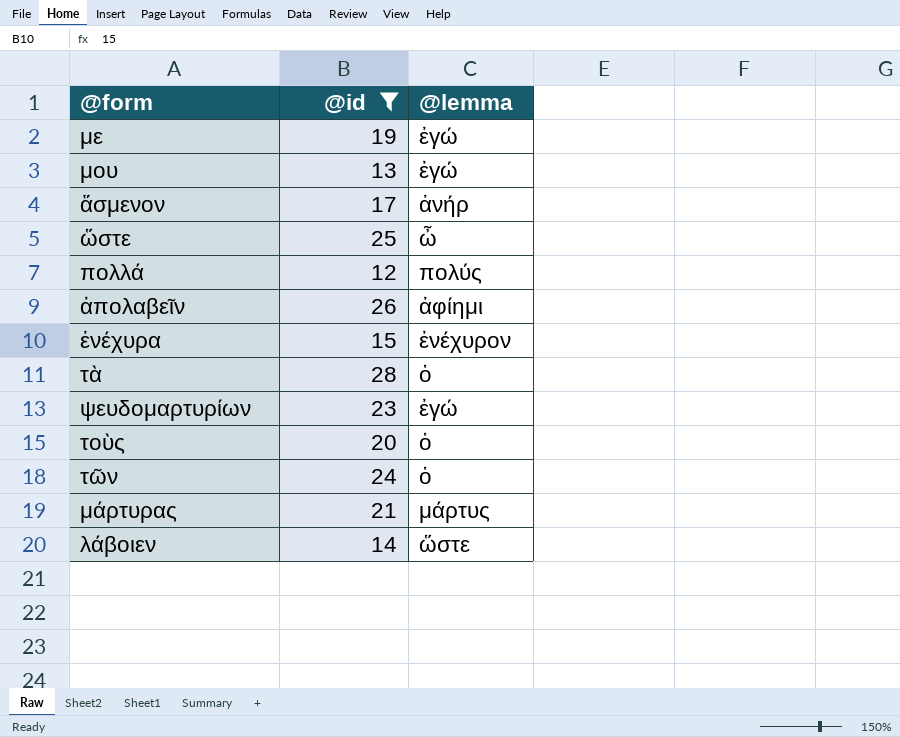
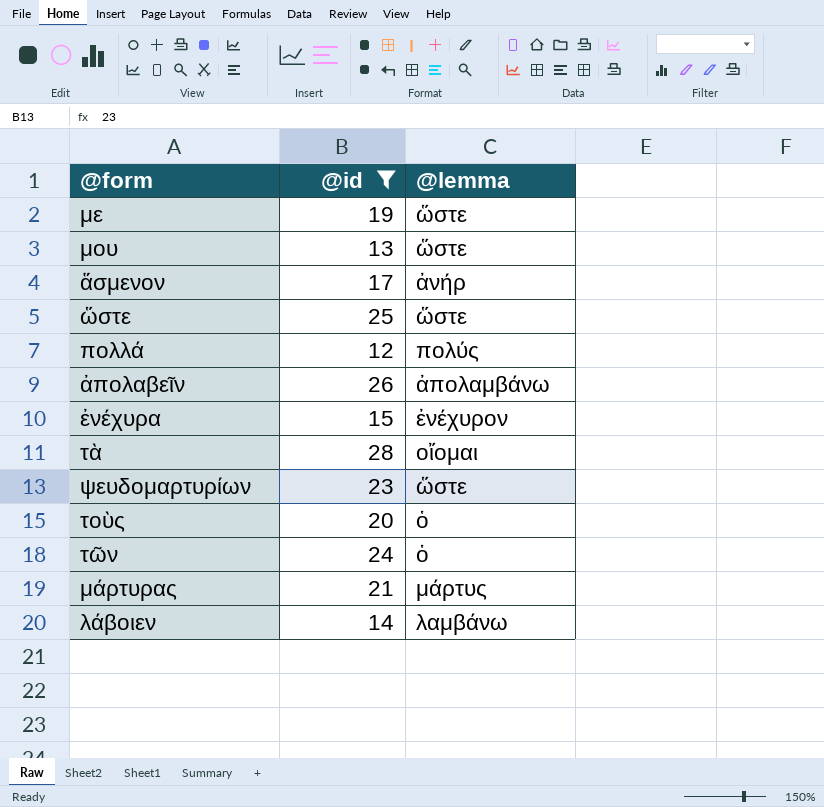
με | @lemma: ἐγώ -> ὥστε
μου | @lemma: ἐγώ -> ὥστε
ὥστε | @lemma: ὦ -> ὥστε
ἀπολαβεῖν | @lemma: ἀφίημι -> ἀπολαμβάνω
τὰ | @lemma: ὁ -> οἴομαι
ψευδομαρτυρίων | @lemma: ἐγώ -> ὥστε
λάβοιεν | @lemma: ὥστε -> λαμβάνω

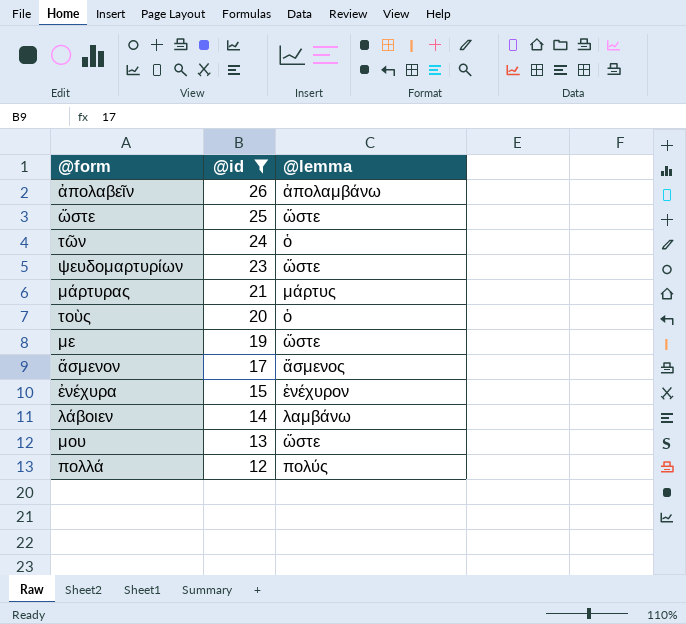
row order: none -> @id descending
row τὰ: 28 | οἴομαι -> none
ἅσμενον | @lemma: ἀνήρ -> ἄσμενος

